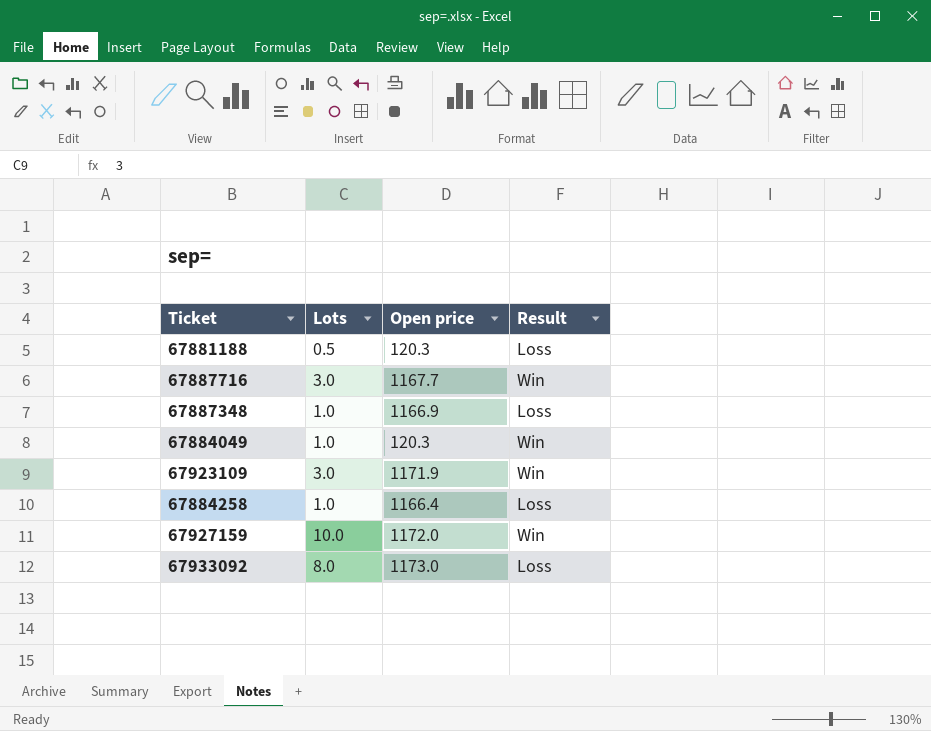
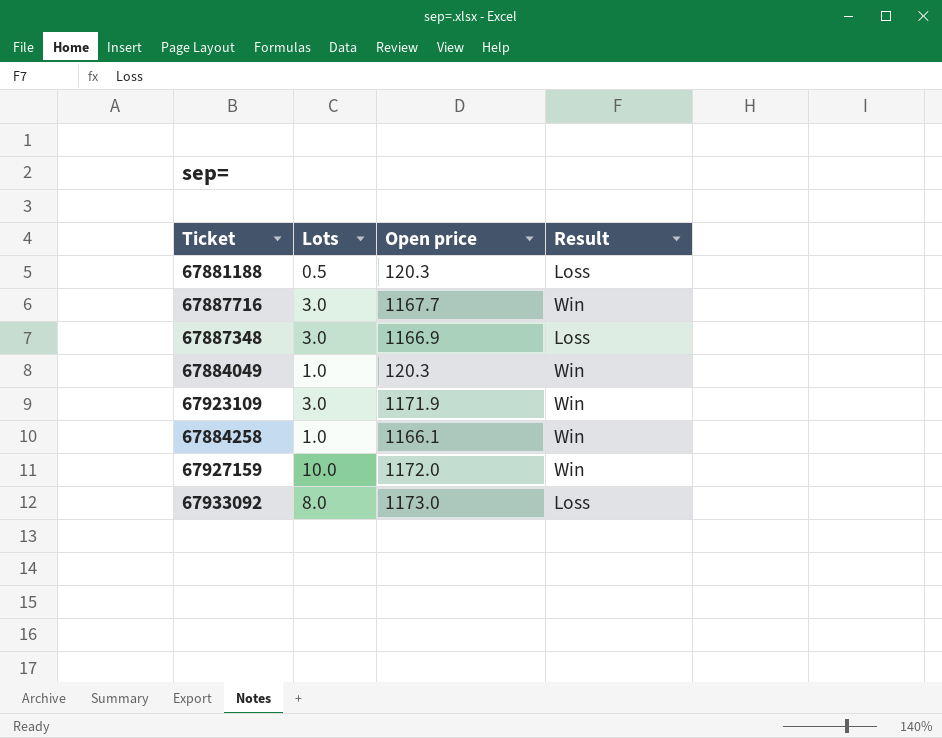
67887348 | Lots: 1.0 -> 3.0
67884258 | Open price: 1166.4 -> 1166.1
67884258 | Result: Loss -> Win

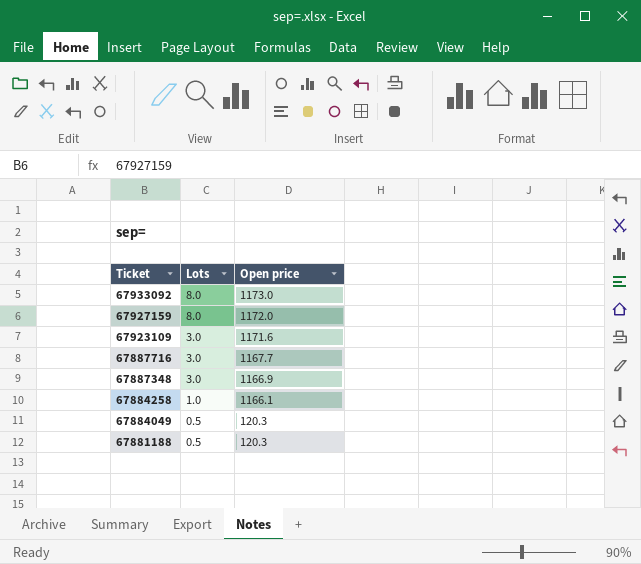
row order: none -> Ticket descending
column Result | position: 4 -> none
67927159 | Lots: 10.0 -> 8.0
67923109 | Open price: 1171.9 -> 1171.6
67884049 | Lots: 1.0 -> 0.5

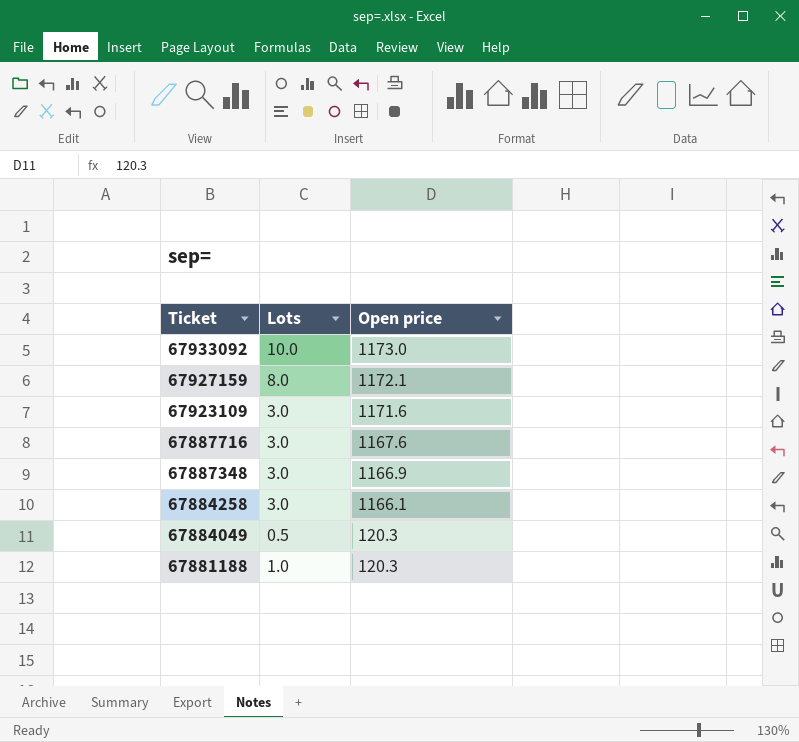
67933092 | Lots: 8.0 -> 10.0
67927159 | Open price: 1172.0 -> 1172.1
67887716 | Open price: 1167.7 -> 1167.6
67884258 | Lots: 1.0 -> 3.0
67881188 | Lots: 0.5 -> 1.0

